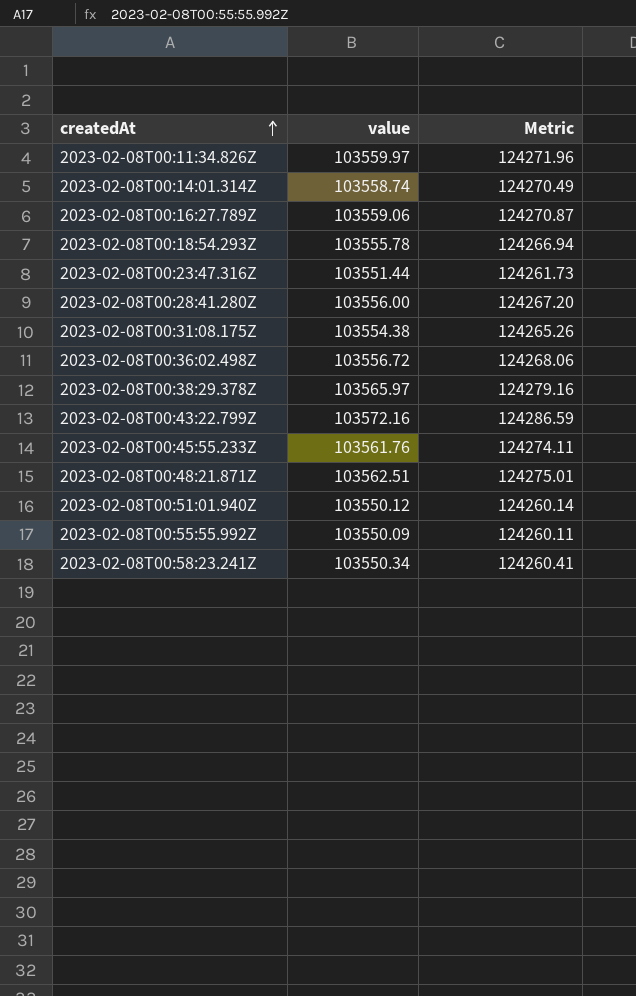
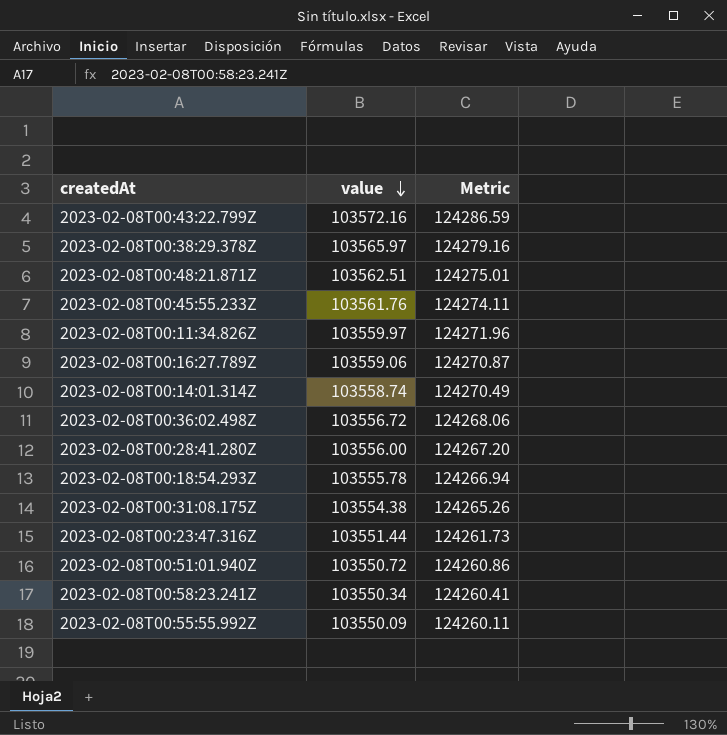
row order: createdAt ascending -> value descending
2023-02-08T00:51:01.940Z | value: 103550.12 -> 103550.72
2023-02-08T00:51:01.940Z | Metric: 124260.14 -> 124260.86

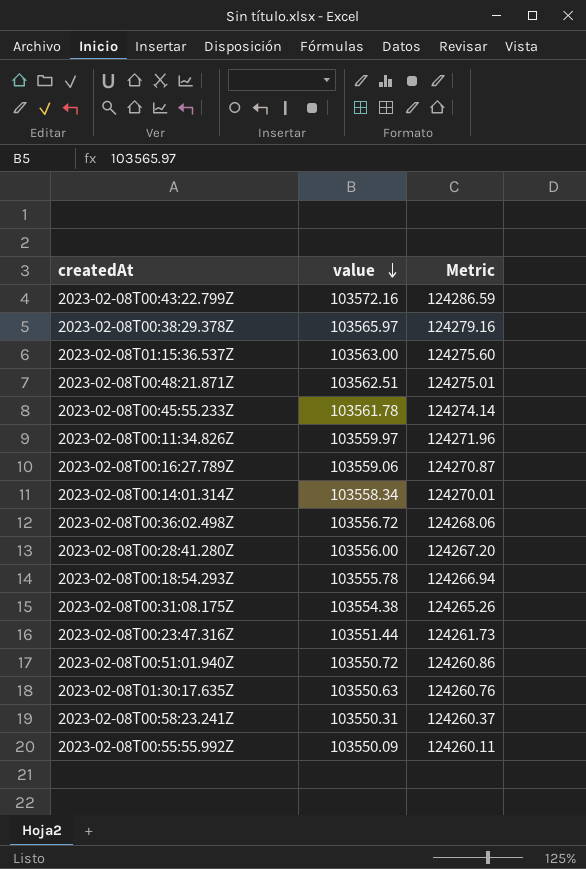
row 2023-02-08T01:15:36.537Z: none -> 103563.00 | 124275.60
2023-02-08T00:45:55.233Z | value: 103561.76 -> 103561.78
2023-02-08T00:45:55.233Z | Metric: 124274.11 -> 124274.14
2023-02-08T00:14:01.314Z | value: 103558.74 -> 103558.34
2023-02-08T00:14:01.314Z | Metric: 124270.49 -> 124270.01
row 2023-02-08T01:30:17.635Z: none -> 103550.63 | 124260.76
2023-02-08T00:58:23.241Z | value: 103550.34 -> 103550.31
2023-02-08T00:58:23.241Z | Metric: 124260.41 -> 124260.37

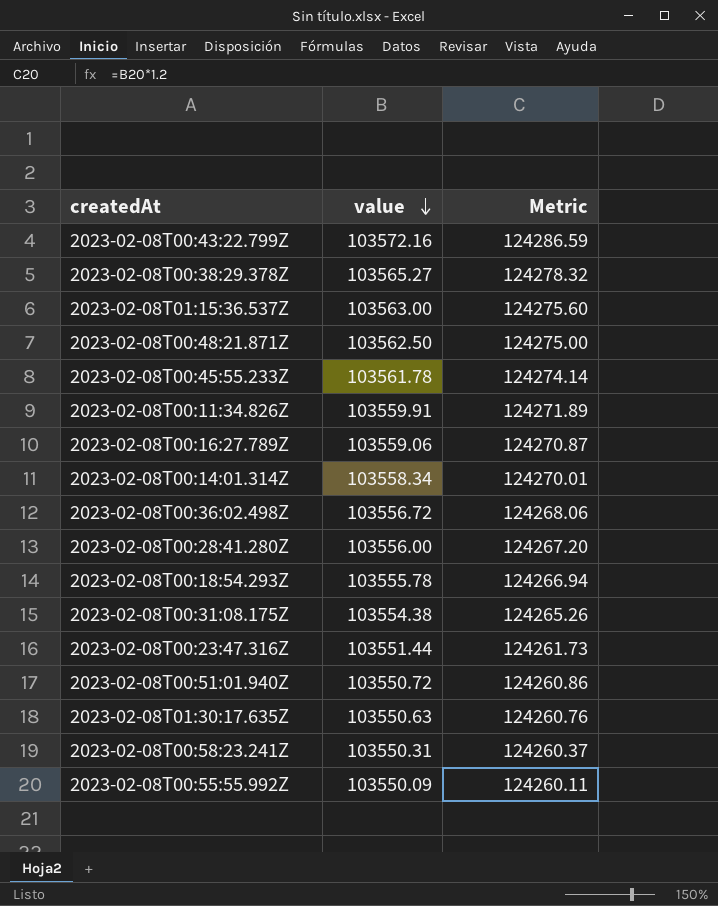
2023-02-08T00:38:29.378Z | value: 103565.97 -> 103565.27
2023-02-08T00:38:29.378Z | Metric: 124279.16 -> 124278.32
2023-02-08T00:48:21.871Z | value: 103562.51 -> 103562.50
2023-02-08T00:48:21.871Z | Metric: 124275.01 -> 124275.00
2023-02-08T00:11:34.826Z | value: 103559.97 -> 103559.91
2023-02-08T00:11:34.826Z | Metric: 124271.96 -> 124271.89

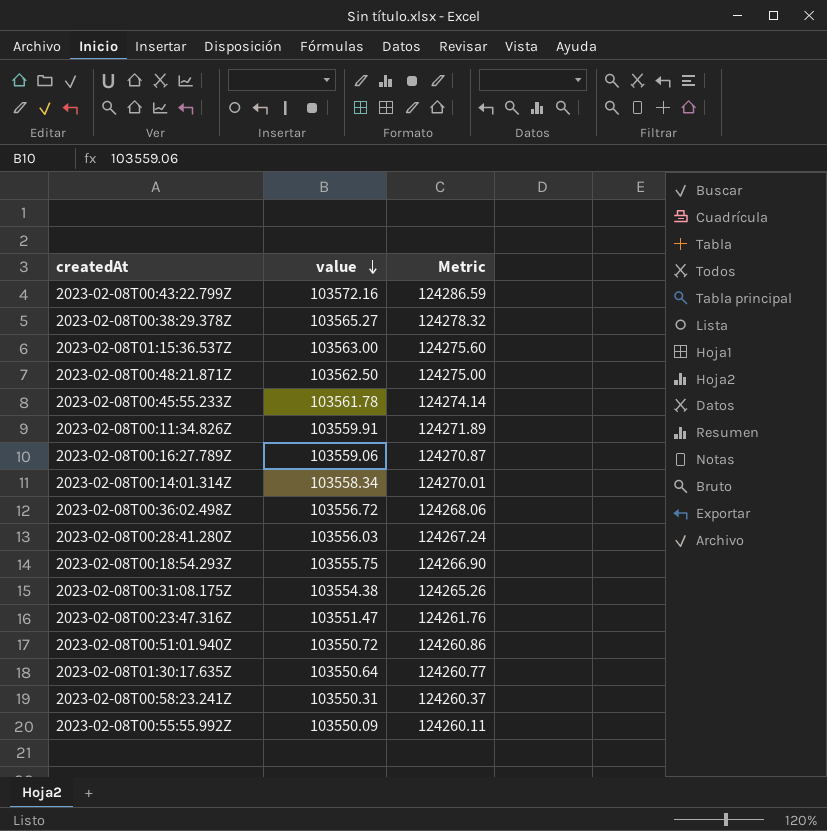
2023-02-08T00:28:41.280Z | value: 103556.00 -> 103556.03
2023-02-08T00:28:41.280Z | Metric: 124267.20 -> 124267.24
2023-02-08T00:18:54.293Z | value: 103555.78 -> 103555.75
2023-02-08T00:18:54.293Z | Metric: 124266.94 -> 124266.90
2023-02-08T00:23:47.316Z | value: 103551.44 -> 103551.47
2023-02-08T00:23:47.316Z | Metric: 124261.73 -> 124261.76
2023-02-08T01:30:17.635Z | value: 103550.63 -> 103550.64
2023-02-08T01:30:17.635Z | Metric: 124260.76 -> 124260.77

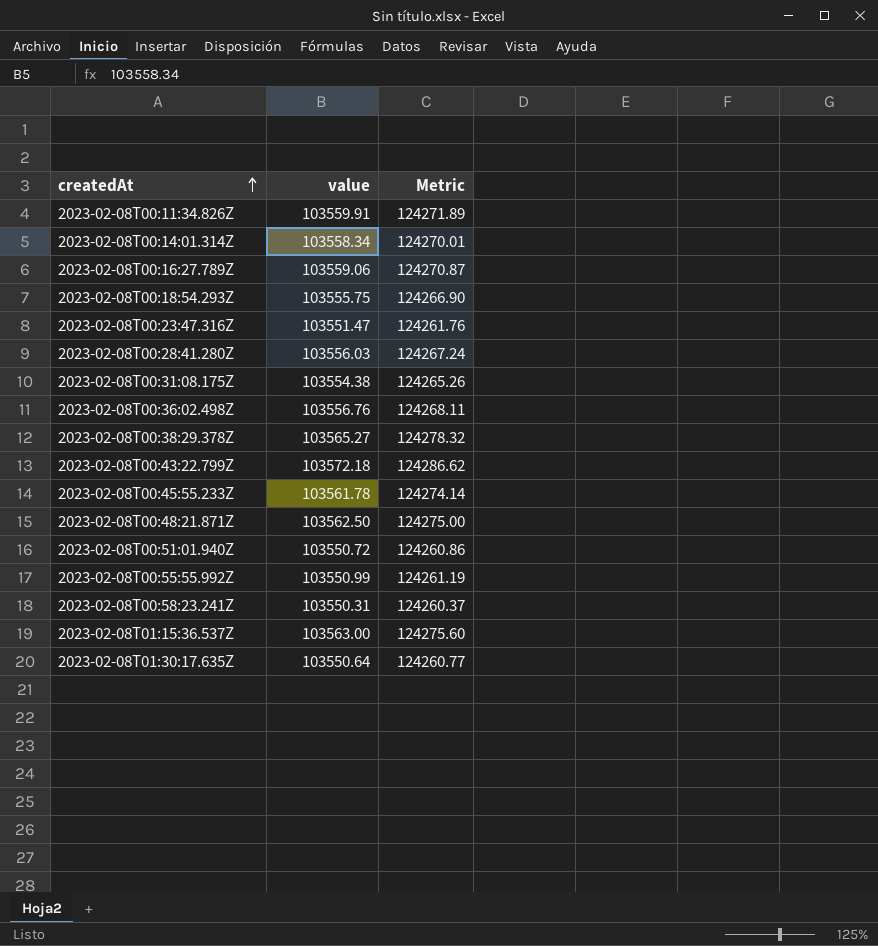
row order: value descending -> createdAt ascending
2023-02-08T00:36:02.498Z | value: 103556.72 -> 103556.76
2023-02-08T00:36:02.498Z | Metric: 124268.06 -> 124268.11
2023-02-08T00:43:22.799Z | value: 103572.16 -> 103572.18
2023-02-08T00:43:22.799Z | Metric: 124286.59 -> 124286.62
2023-02-08T00:55:55.992Z | value: 103550.09 -> 103550.99
2023-02-08T00:55:55.992Z | Metric: 124260.11 -> 124261.19

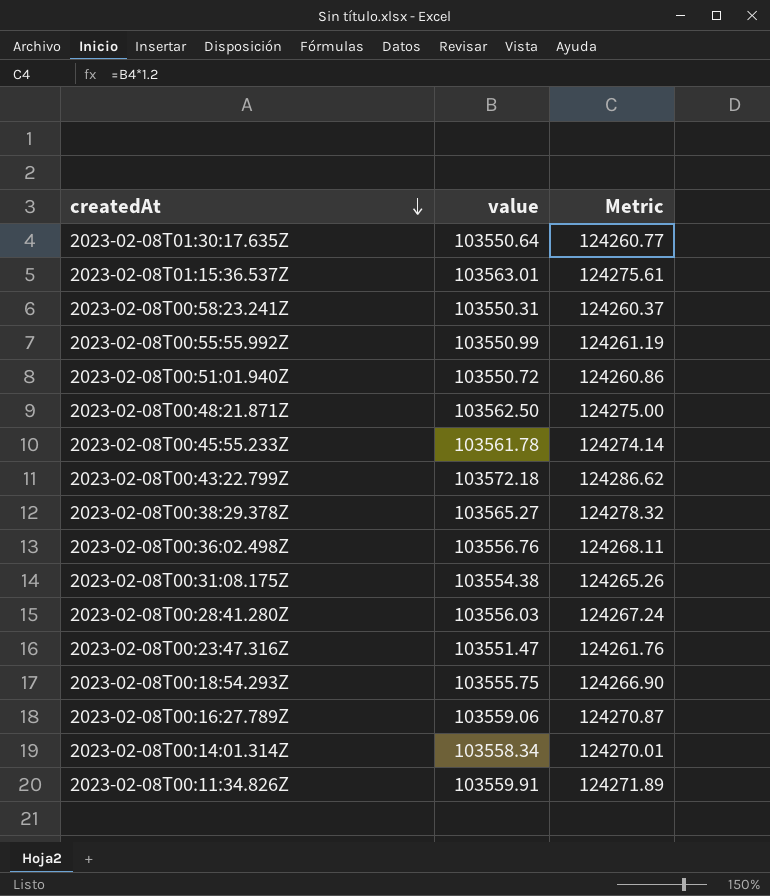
row order: createdAt ascending -> createdAt descending
2023-02-08T01:15:36.537Z | value: 103563.00 -> 103563.01
2023-02-08T01:15:36.537Z | Metric: 124275.60 -> 124275.61

